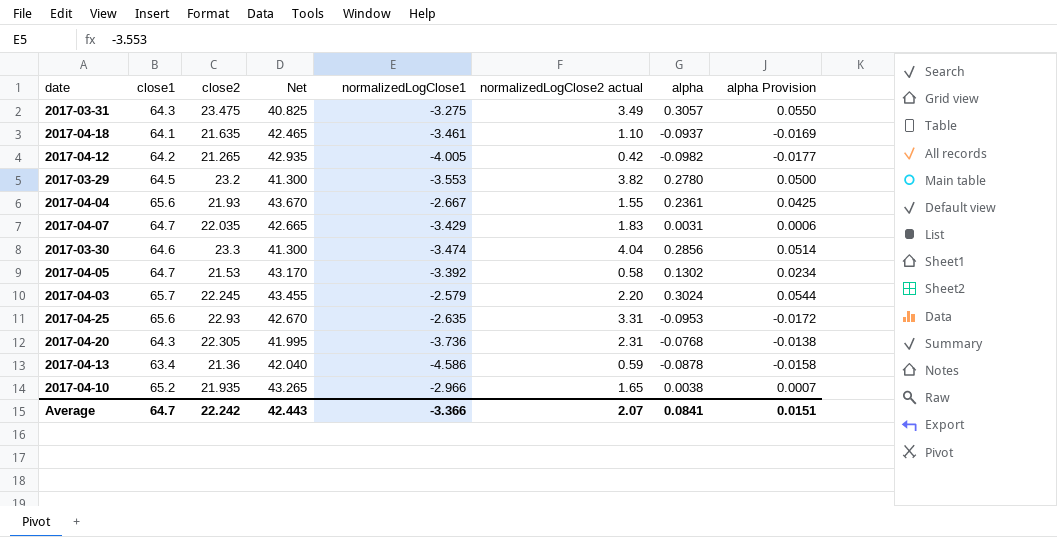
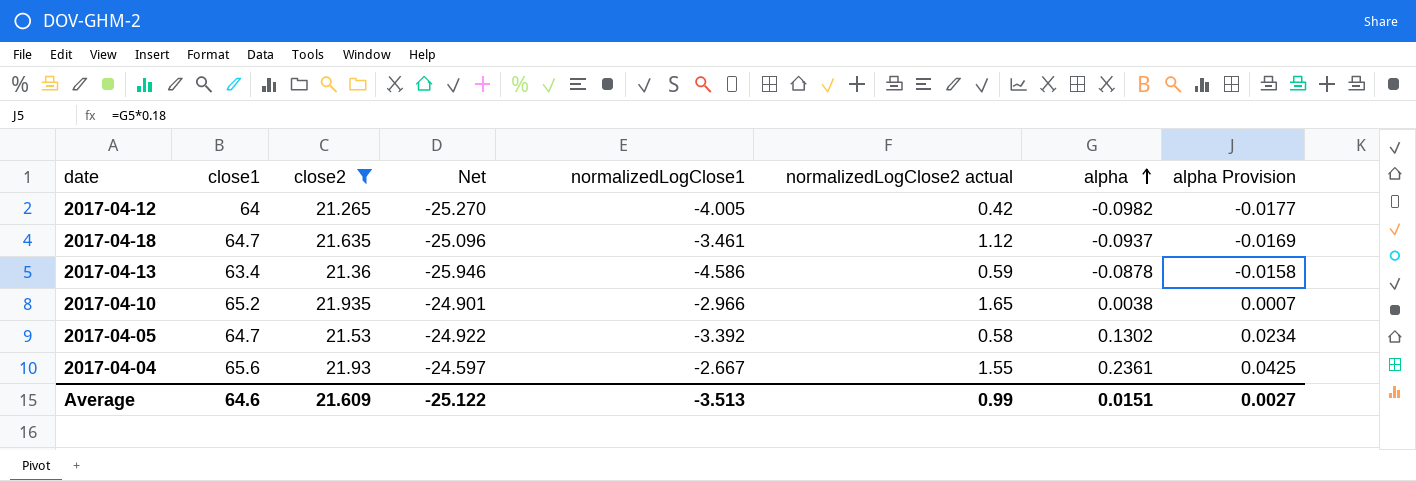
filter: none -> close2 <= 21.935
row order: none -> alpha ascending
column Net | formula: [close1] - [close2] -> [normalizedLogClose1] - [close2]
2017-04-12 | close1: 64.2 -> 64
2017-04-18 | close1: 64.1 -> 64.7
2017-04-18 | normalizedLogClose2 actual: 1.10 -> 1.12
Average | close1: 64.7 -> 64.6
Average | close2: 22.242 -> 21.609
Average | Net: 42.443 -> -25.122
Average | normalizedLogClose1: -3.366 -> -3.513
Average | normalizedLogClose2 actual: 2.07 -> 0.99
Average | alpha: 0.0841 -> 0.0151
Average | alpha Provision: 0.0151 -> 0.0027

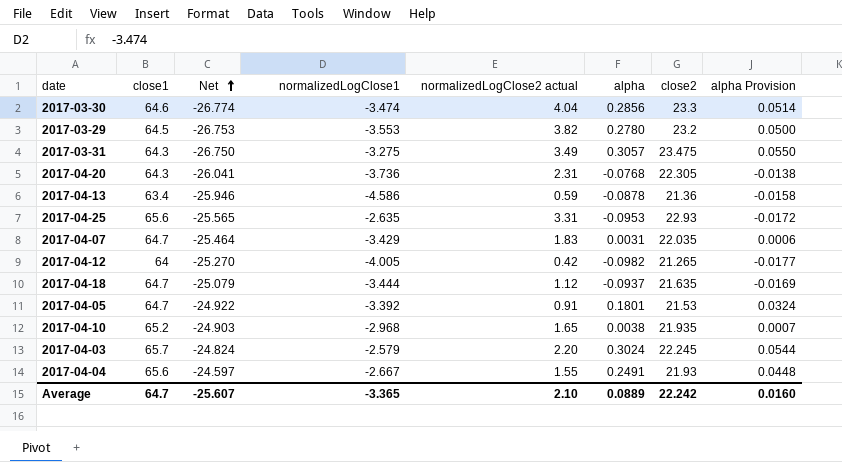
filter: close2 <= 21.935 -> none
row order: alpha ascending -> Net ascending
column close2 | position: 3 -> 7
2017-04-18 | Net: -25.096 -> -25.079
2017-04-18 | normalizedLogClose1: -3.461 -> -3.444
2017-04-05 | normalizedLogClose2 actual: 0.58 -> 0.91
2017-04-05 | alpha: 0.1302 -> 0.1801
2017-04-05 | alpha Provision: 0.0234 -> 0.0324
2017-04-10 | Net: -24.901 -> -24.903
2017-04-10 | normalizedLogClose1: -2.966 -> -2.968
2017-04-04 | alpha: 0.2361 -> 0.2491
2017-04-04 | alpha Provision: 0.0425 -> 0.0448
Average | close1: 64.6 -> 64.7
Average | Net: -25.122 -> -25.607
Average | normalizedLogClose1: -3.513 -> -3.365
Average | normalizedLogClose2 actual: 0.99 -> 2.10
Average | alpha: 0.0151 -> 0.0889
Average | close2: 21.609 -> 22.242
Average | alpha Provision: 0.0027 -> 0.0160

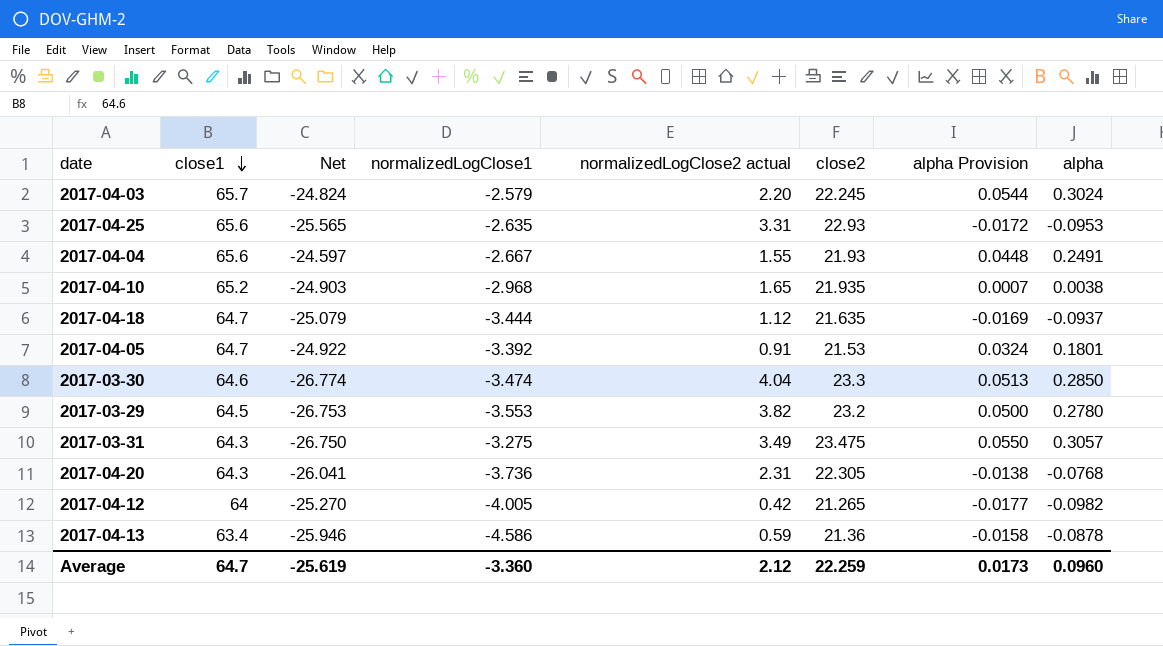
row order: Net ascending -> close1 descending
column alpha | position: 6 -> 8
row 2017-04-07: 64.7 | -25.464 | -3.429 | 1.83 | 0.0031 | 22.035 | 0.0006 -> none
2017-03-30 | alpha Provision: 0.0514 -> 0.0513
2017-03-30 | alpha: 0.2856 -> 0.2850
Average | Net: -25.607 -> -25.619
Average | normalizedLogClose1: -3.365 -> -3.360
Average | normalizedLogClose2 actual: 2.10 -> 2.12
Average | close2: 22.242 -> 22.259
Average | alpha Provision: 0.0160 -> 0.0173
Average | alpha: 0.0889 -> 0.0960

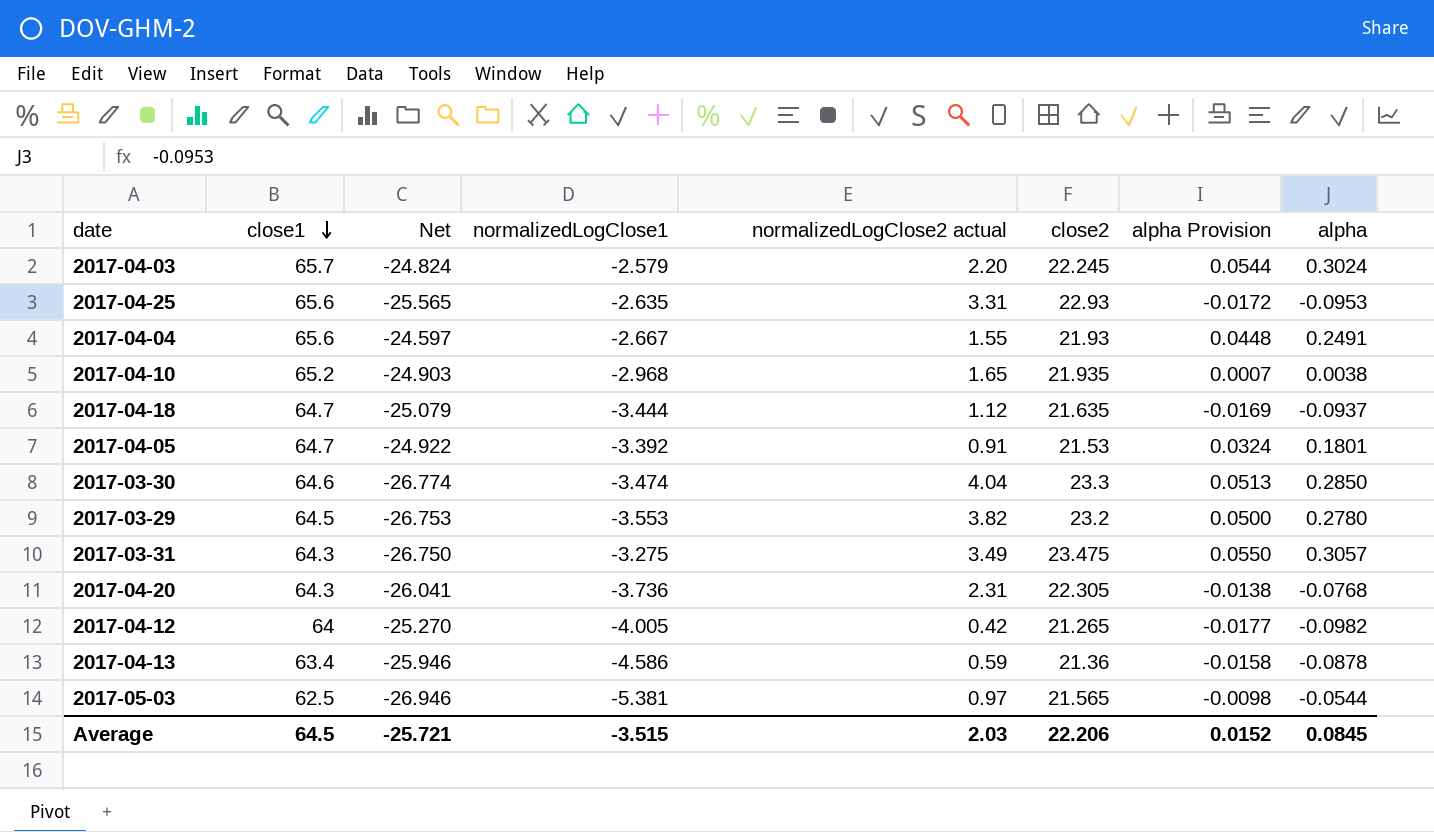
row 2017-05-03: none -> 62.5 | -26.946 | -5.381 | 0.97 | 21.565 | -0.0098 | -0.0544
Average | close1: 64.7 -> 64.5
Average | Net: -25.619 -> -25.721
Average | normalizedLogClose1: -3.360 -> -3.515
Average | normalizedLogClose2 actual: 2.12 -> 2.03
Average | close2: 22.259 -> 22.206
Average | alpha Provision: 0.0173 -> 0.0152
Average | alpha: 0.0960 -> 0.0845

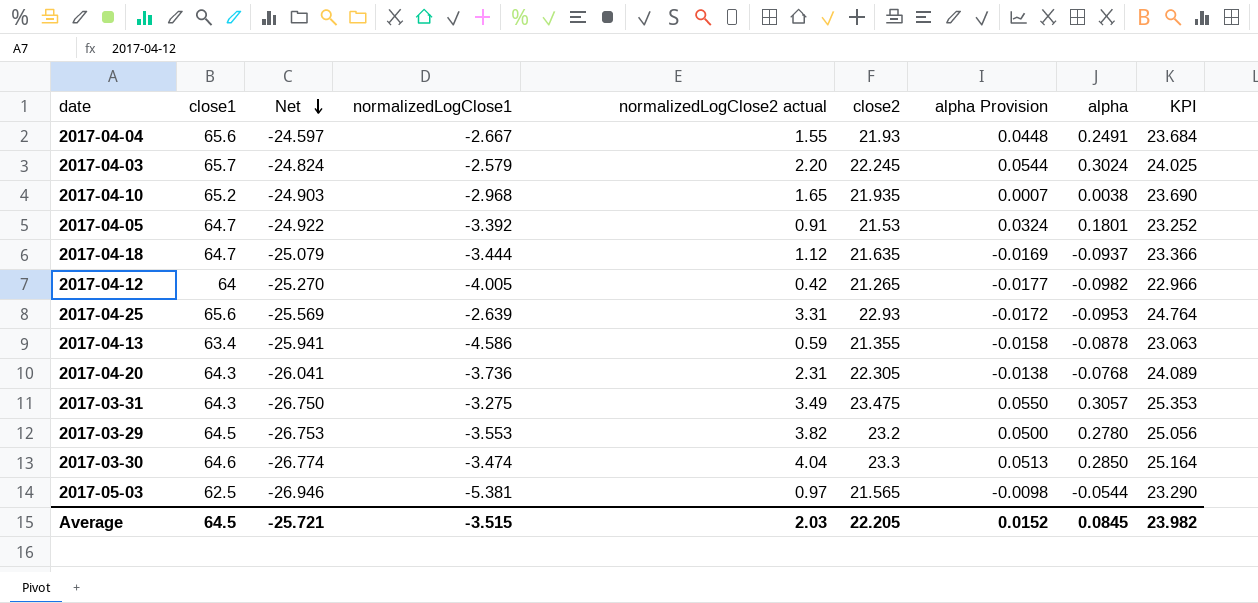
row order: close1 descending -> Net descending
column KPI | formula: none -> [close2] * 1.08
2017-04-25 | Net: -25.565 -> -25.569
2017-04-25 | normalizedLogClose1: -2.635 -> -2.639
2017-04-13 | Net: -25.946 -> -25.941
2017-04-13 | close2: 21.36 -> 21.355
Average | close2: 22.206 -> 22.205

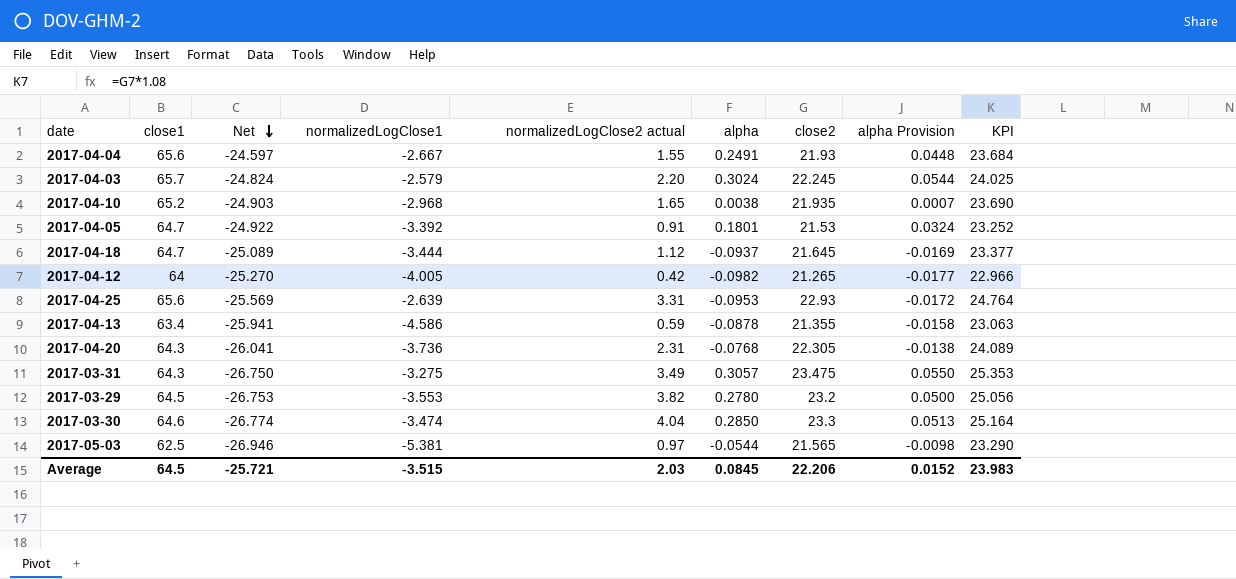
column alpha | position: 8 -> 6
2017-04-18 | Net: -25.079 -> -25.089
2017-04-18 | close2: 21.635 -> 21.645
2017-04-18 | KPI: 23.366 -> 23.377
Average | close2: 22.205 -> 22.206
Average | KPI: 23.982 -> 23.983

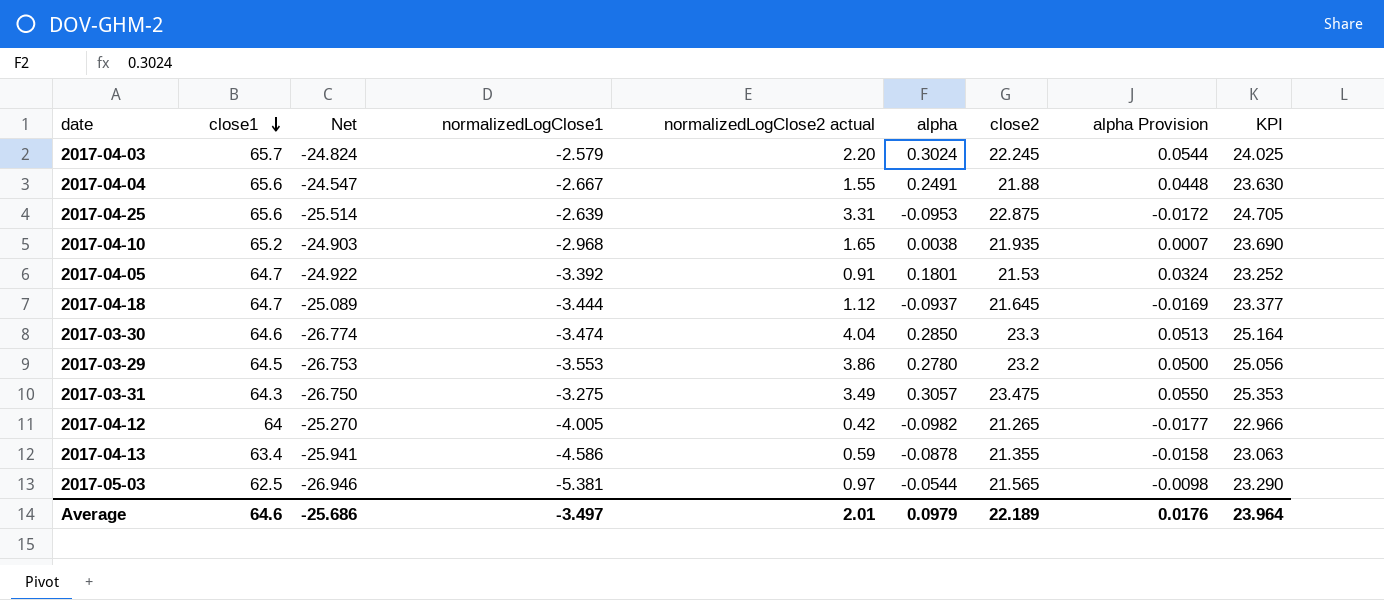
row order: Net descending -> close1 descending
row 2017-04-20: 64.3 | -26.041 | -3.736 | 2.31 | -0.0768 | 22.305 | -0.0138 | 24.089 -> none
2017-04-04 | Net: -24.597 -> -24.547
2017-04-04 | close2: 21.93 -> 21.88
2017-04-04 | KPI: 23.684 -> 23.630
2017-04-25 | Net: -25.569 -> -25.514
2017-04-25 | close2: 22.93 -> 22.875
2017-04-25 | KPI: 24.764 -> 24.705
2017-03-29 | normalizedLogClose2 actual: 3.82 -> 3.86
Average | close1: 64.5 -> 64.6
Average | Net: -25.721 -> -25.686
Average | normalizedLogClose1: -3.515 -> -3.497
Average | normalizedLogClose2 actual: 2.03 -> 2.01
Average | alpha: 0.0845 -> 0.0979
Average | close2: 22.206 -> 22.189
Average | alpha Provision: 0.0152 -> 0.0176
Average | KPI: 23.983 -> 23.964

